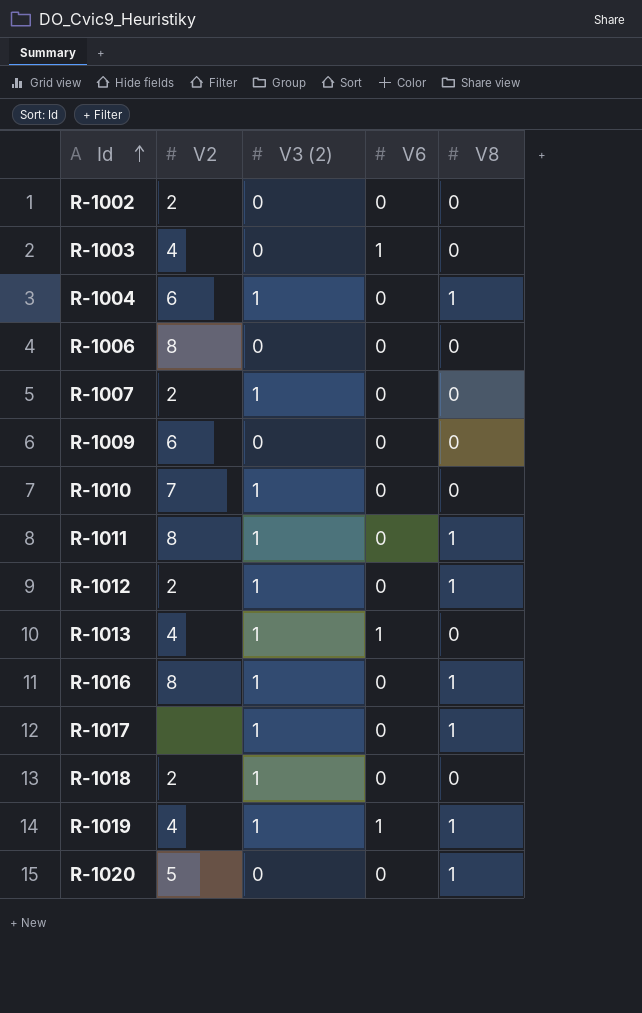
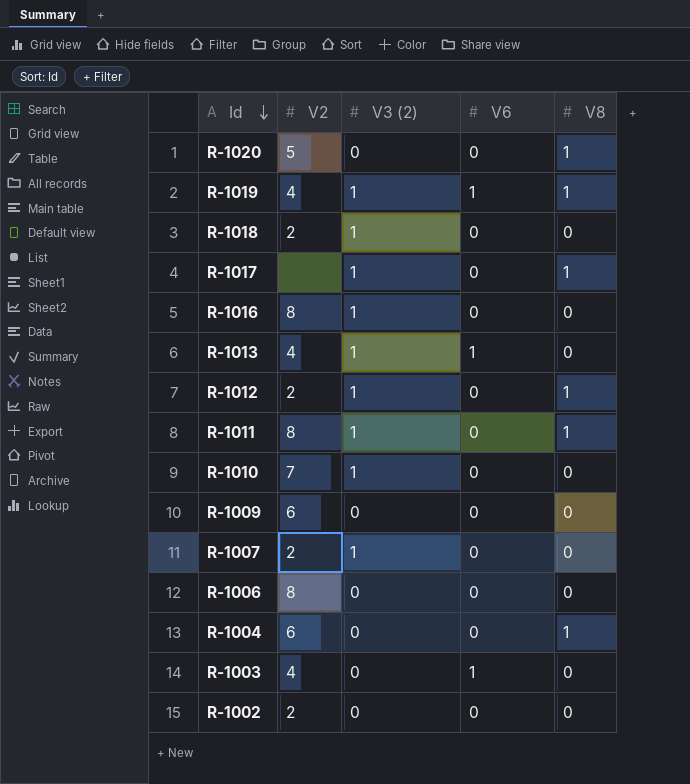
row order: Id ascending -> Id descending
R-1016 | V8: 1 -> 0
R-1004 | V3 (2): 1 -> 0

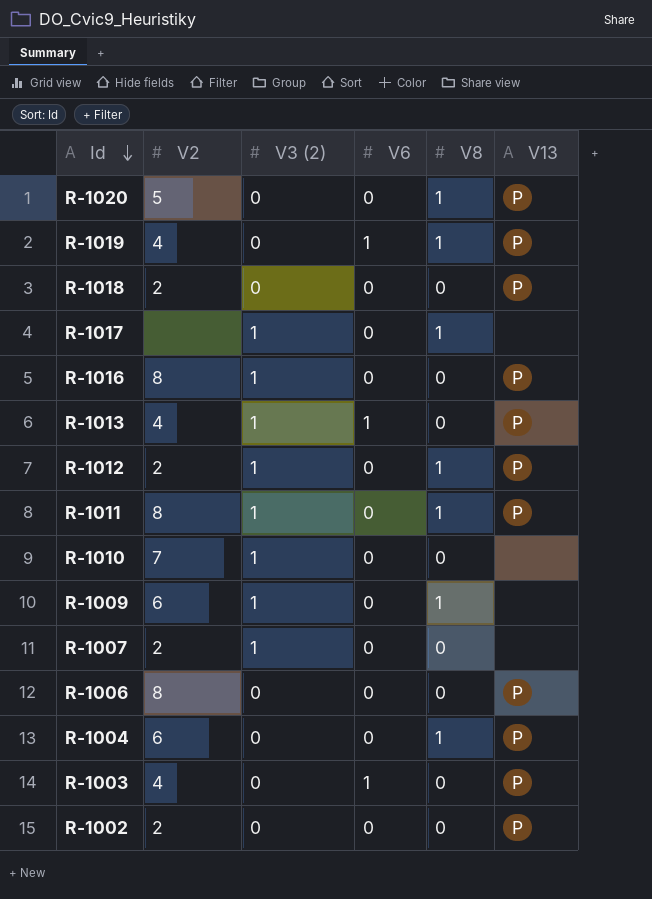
column V13 | position: none -> 6
R-1019 | V3 (2): 1 -> 0
R-1018 | V3 (2): 1 -> 0
R-1009 | V3 (2): 0 -> 1
R-1009 | V8: 0 -> 1

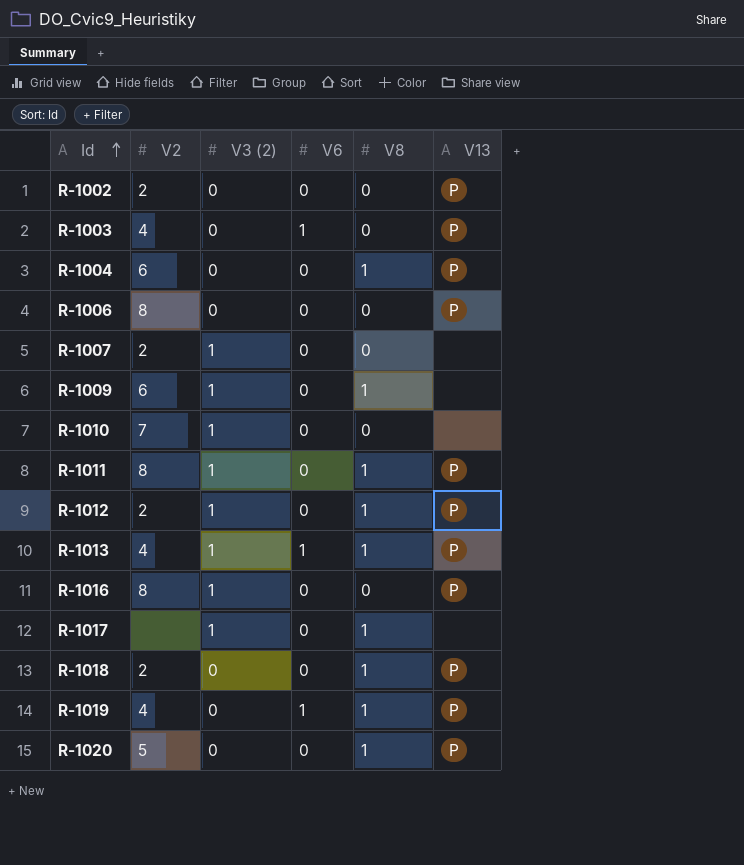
row order: Id descending -> Id ascending
R-1013 | V8: 0 -> 1
R-1018 | V8: 0 -> 1

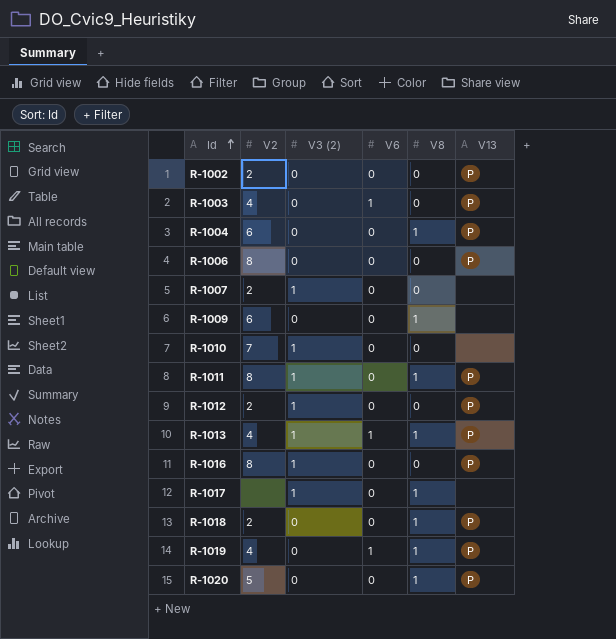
R-1009 | V3 (2): 1 -> 0
R-1012 | V8: 1 -> 0

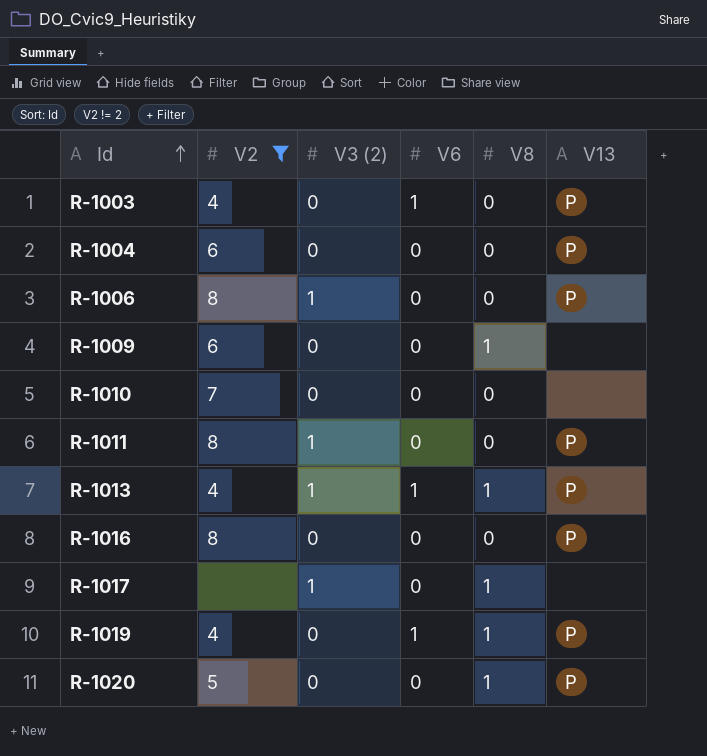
filter: none -> V2 != 2
R-1004 | V8: 1 -> 0
R-1006 | V3 (2): 0 -> 1
R-1010 | V3 (2): 1 -> 0
R-1011 | V8: 1 -> 0
R-1016 | V3 (2): 1 -> 0

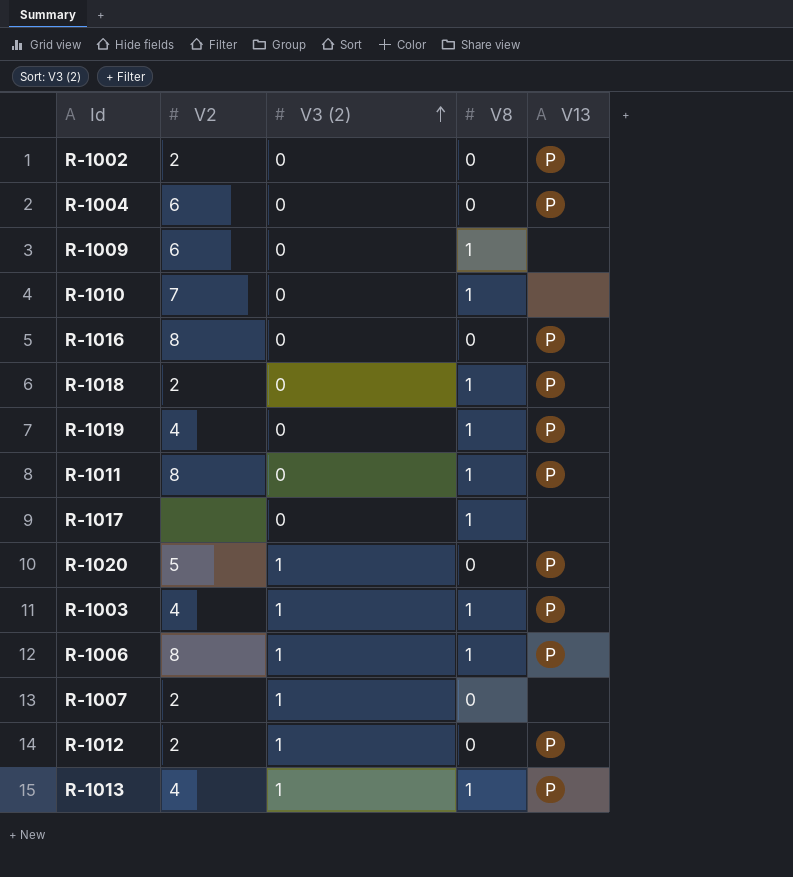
filter: V2 != 2 -> none
row order: Id ascending -> V3 (2) ascending
column V6 | position: 4 -> none
R-1010 | V8: 0 -> 1
R-1011 | V3 (2): 1 -> 0
R-1011 | V8: 0 -> 1
R-1017 | V3 (2): 1 -> 0
R-1020 | V3 (2): 0 -> 1
R-1020 | V8: 1 -> 0
R-1003 | V3 (2): 0 -> 1
R-1003 | V8: 0 -> 1
R-1006 | V8: 0 -> 1

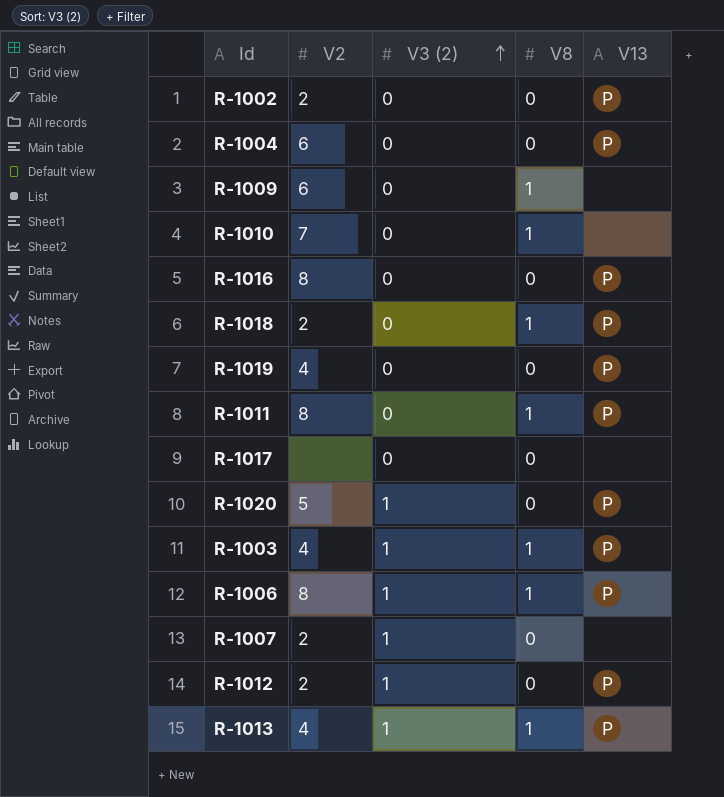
R-1019 | V8: 1 -> 0
R-1017 | V8: 1 -> 0

